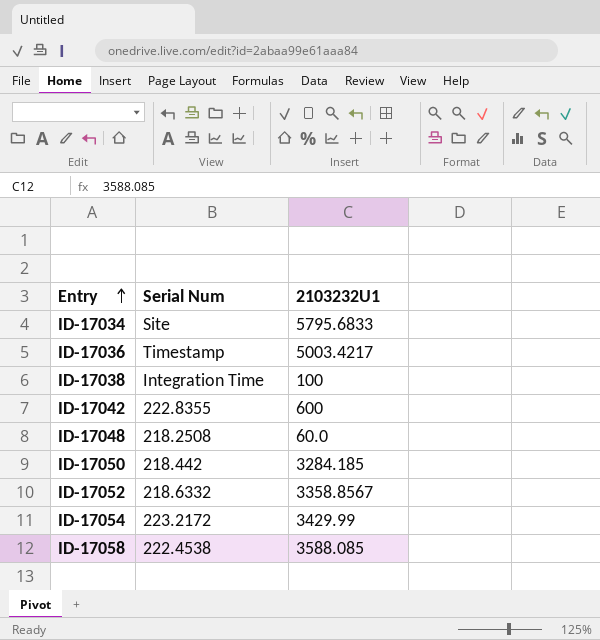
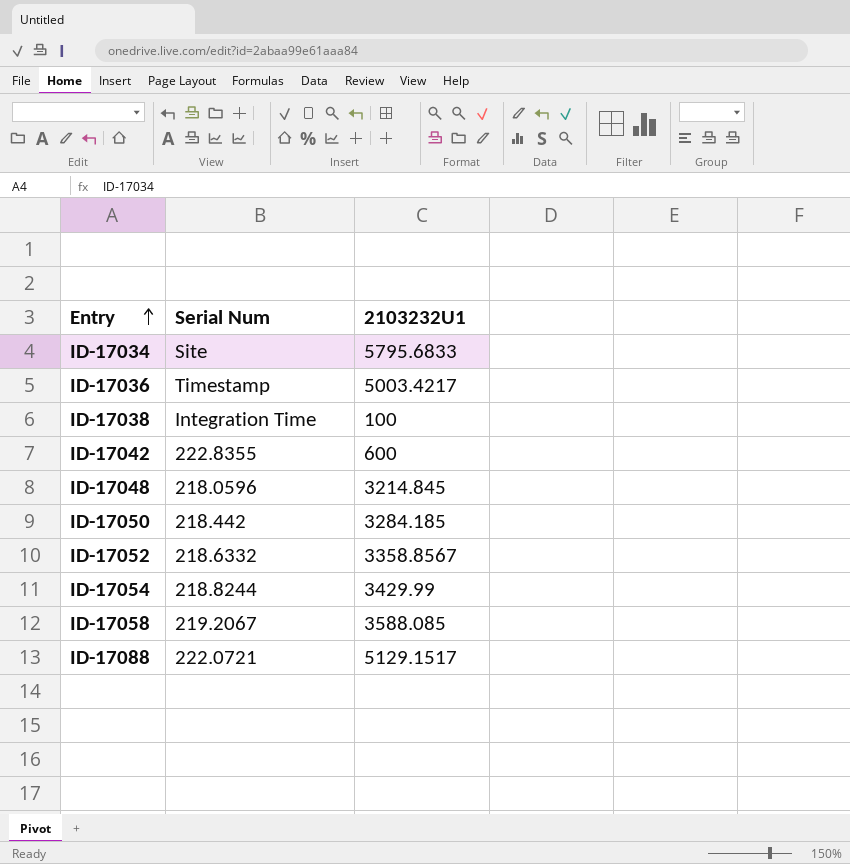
ID-17048 | Serial Num: 218.2508 -> 218.0596
ID-17048 | 2103232U1: 60.0 -> 3214.845
ID-17054 | Serial Num: 223.2172 -> 218.8244
ID-17058 | Serial Num: 222.4538 -> 219.2067
row ID-17088: none -> 222.0721 | 5129.1517

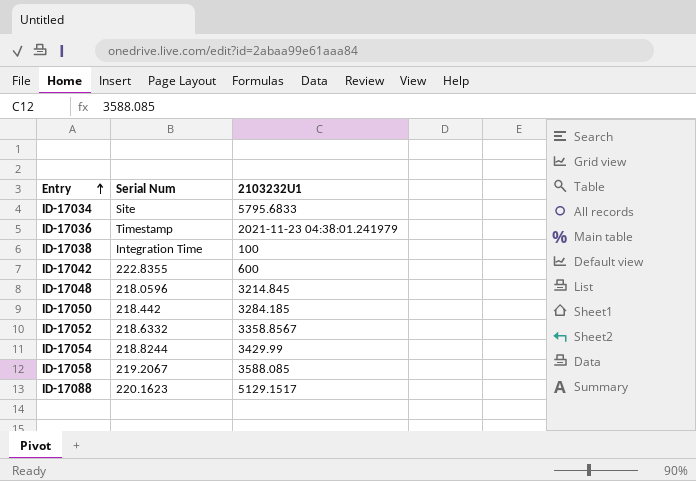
ID-17036 | 2103232U1: 5003.4217 -> 2021-11-23 04:38:01.241979
ID-17088 | Serial Num: 222.0721 -> 220.1623

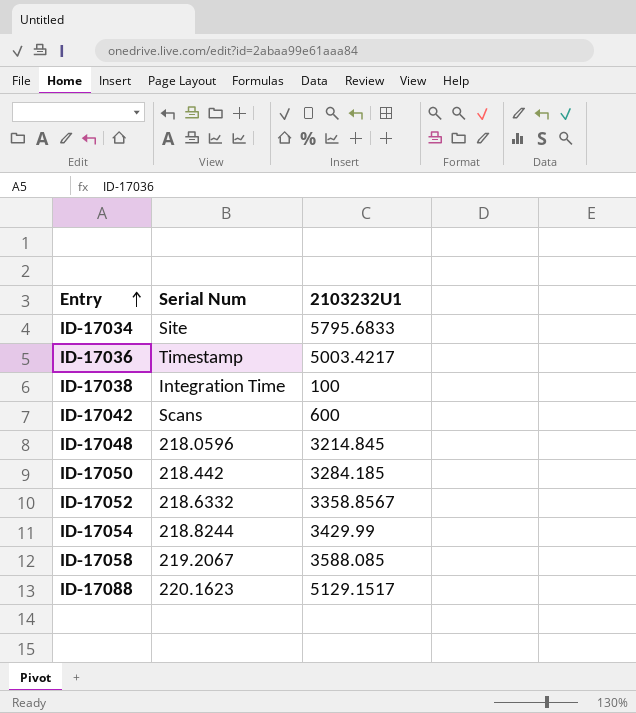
ID-17036 | 2103232U1: 2021-11-23 04:38:01.241979 -> 5003.4217
ID-17042 | Serial Num: 222.8355 -> Scans

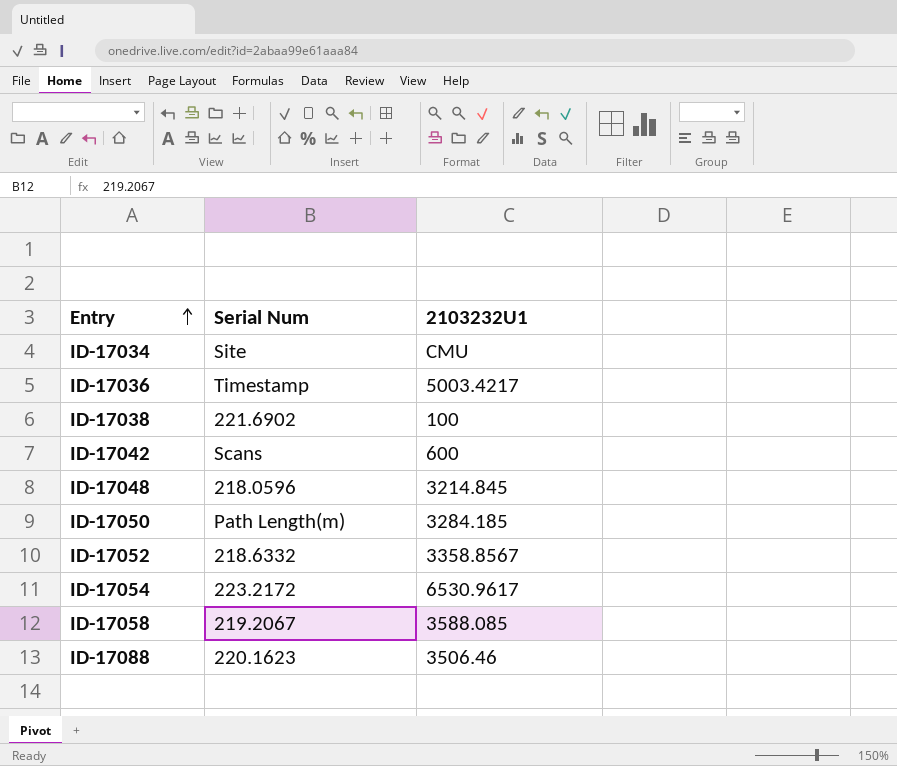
ID-17034 | 2103232U1: 5795.6833 -> CMU
ID-17038 | Serial Num: Integration Time -> 221.6902
ID-17050 | Serial Num: 218.442 -> Path Length(m)
ID-17054 | Serial Num: 218.8244 -> 223.2172
ID-17054 | 2103232U1: 3429.99 -> 6530.9617
ID-17088 | 2103232U1: 5129.1517 -> 3506.46

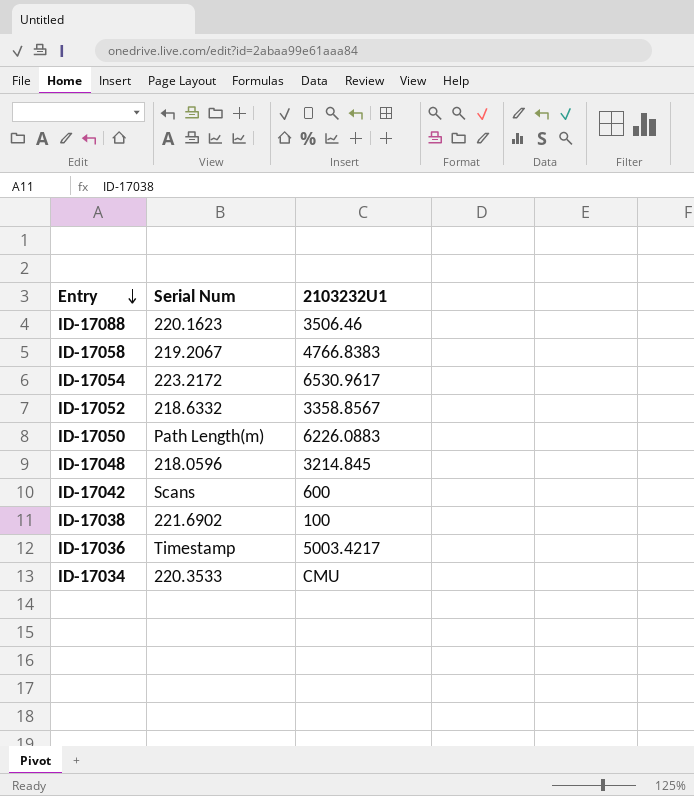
row order: Entry ascending -> Entry descending
ID-17058 | 2103232U1: 3588.085 -> 4766.8383
ID-17050 | 2103232U1: 3284.185 -> 6226.0883
ID-17034 | Serial Num: Site -> 220.3533

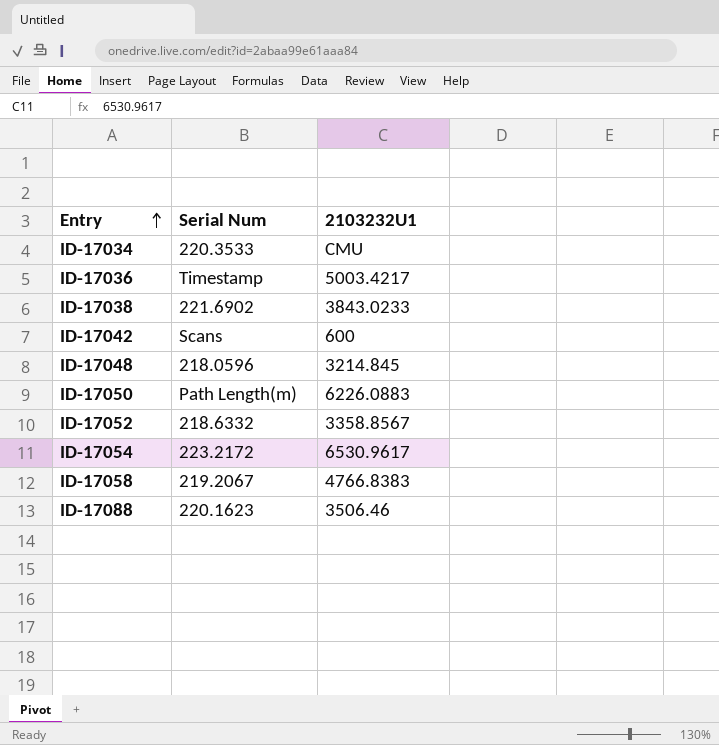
row order: Entry descending -> Entry ascending
ID-17038 | 2103232U1: 100 -> 3843.0233

